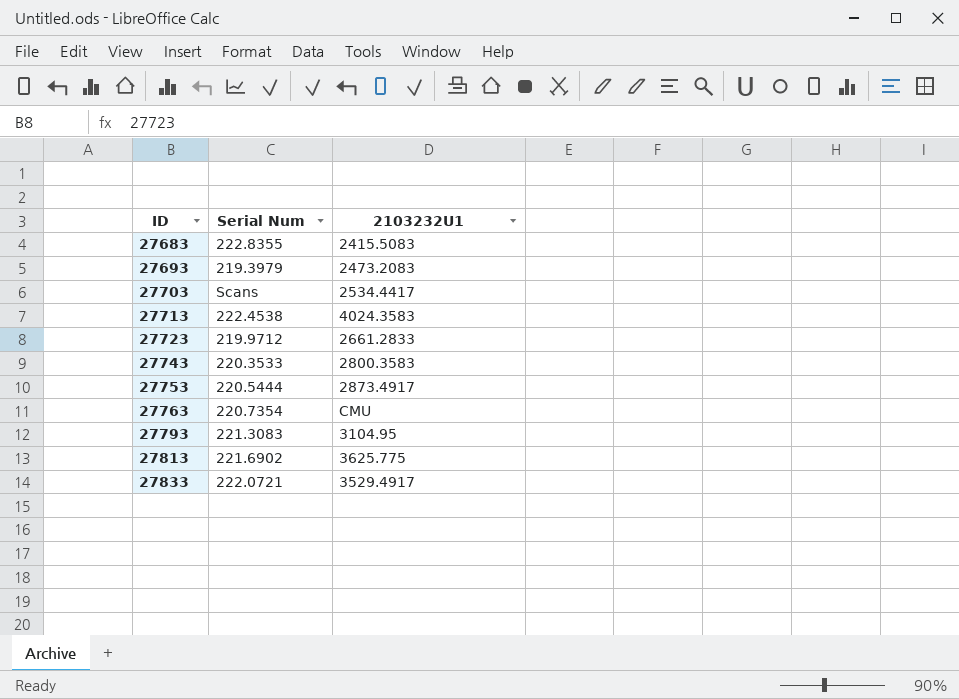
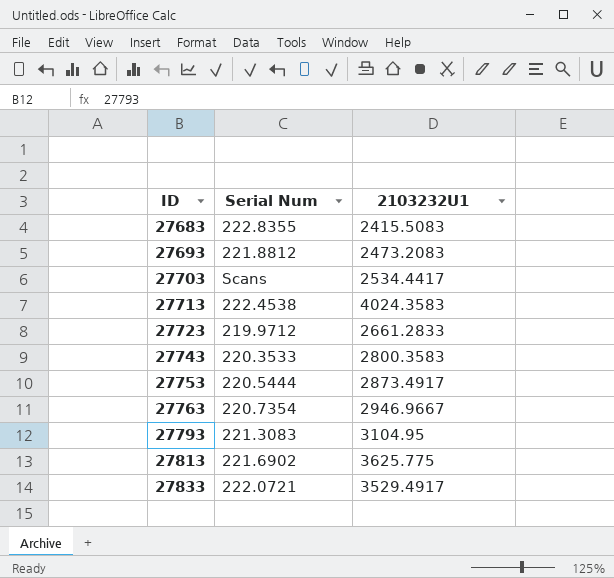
27693 | Serial Num: 219.3979 -> 221.8812
27763 | 2103232U1: CMU -> 2946.9667

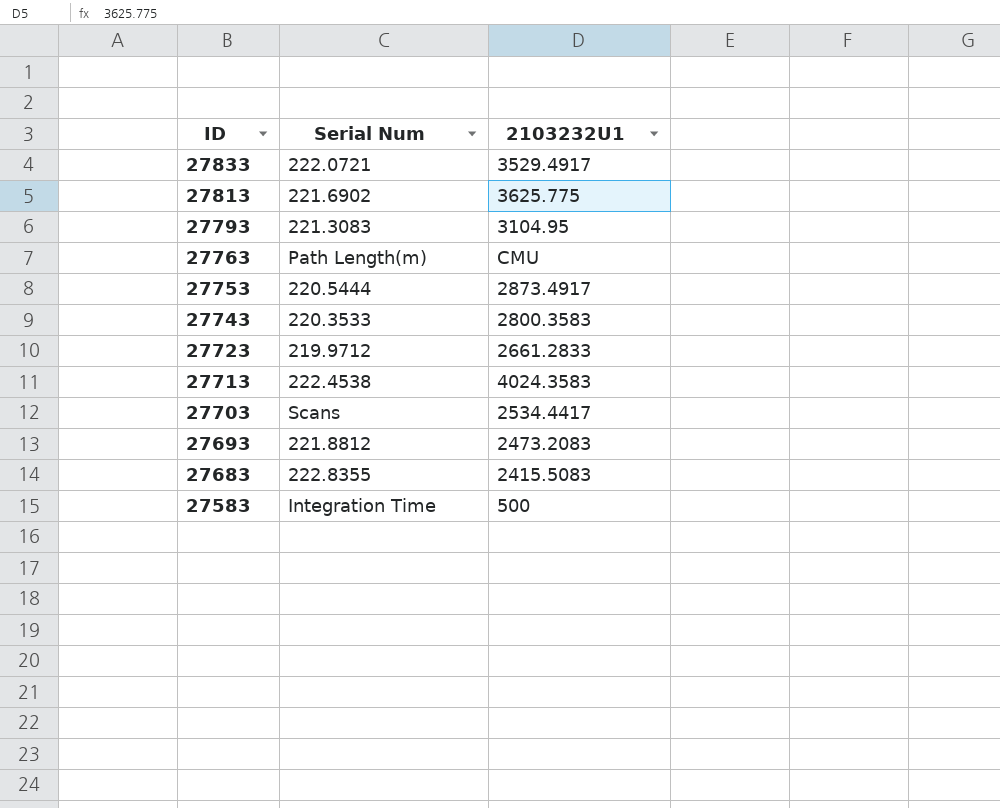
row order: ID ascending -> ID descending
27763 | Serial Num: 220.7354 -> Path Length(m)
27763 | 2103232U1: 2946.9667 -> CMU
row 27583: none -> Integration Time | 500

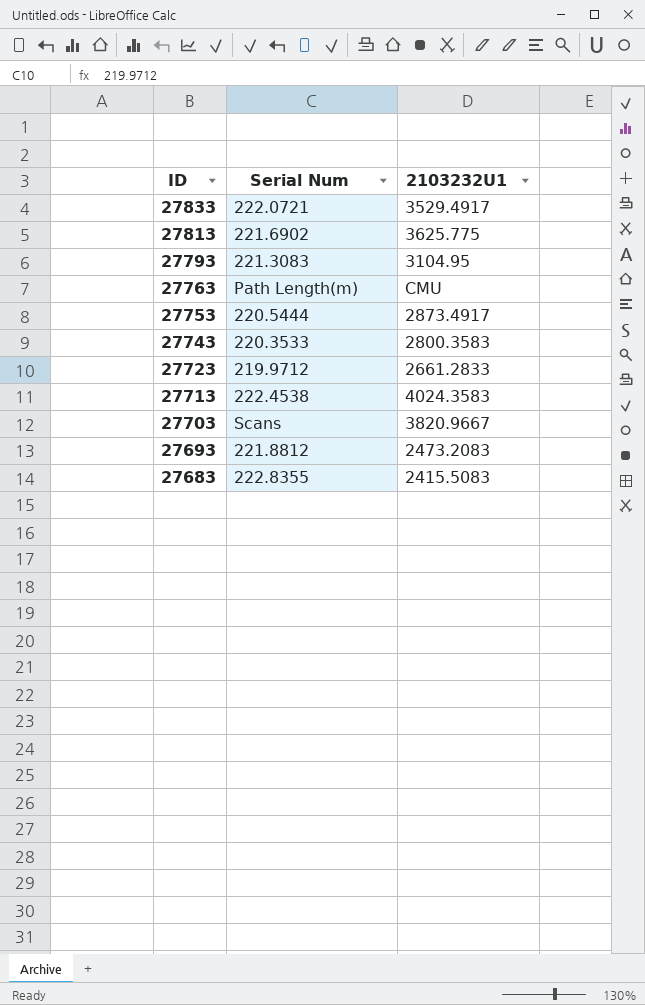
row 27583: Integration Time | 500 -> none
27703 | 2103232U1: 2534.4417 -> 3820.9667

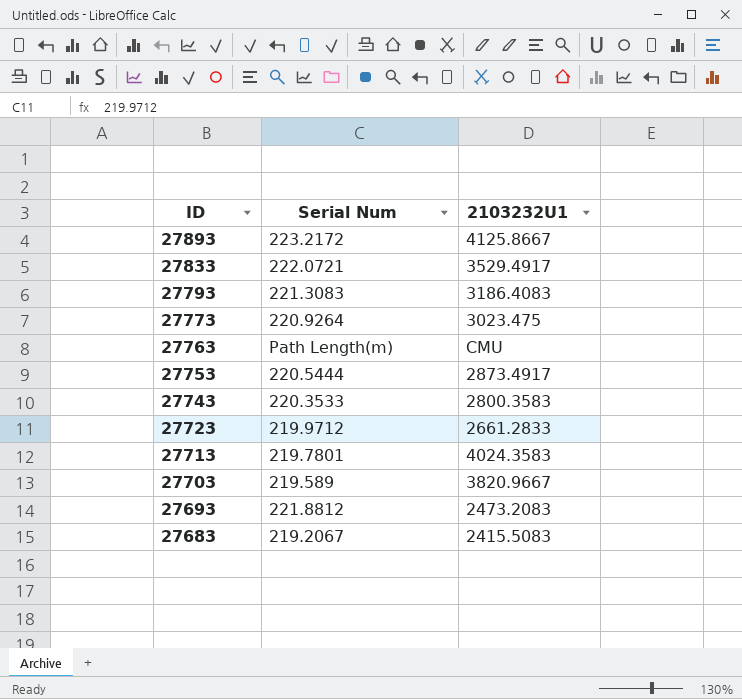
row 27813: 221.6902 | 3625.775 -> none
row 27893: none -> 223.2172 | 4125.8667
27793 | 2103232U1: 3104.95 -> 3186.4083
row 27773: none -> 220.9264 | 3023.475
27713 | Serial Num: 222.4538 -> 219.7801
27703 | Serial Num: Scans -> 219.589
27683 | Serial Num: 222.8355 -> 219.2067

